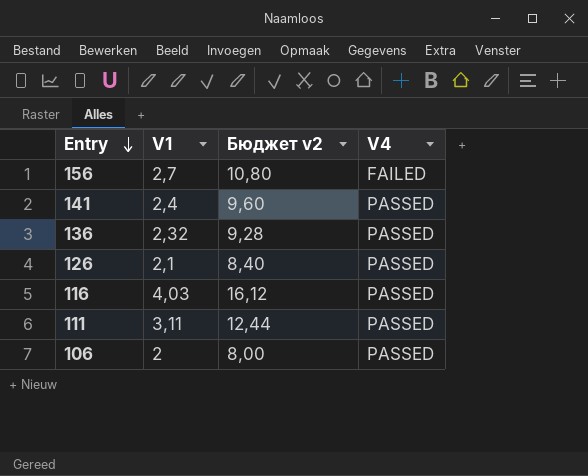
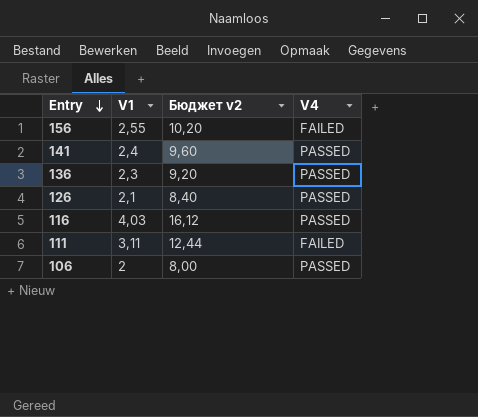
156 | V1: 2,7 -> 2,55
156 | Бюджет v2: 10,80 -> 10,20
136 | V1: 2,32 -> 2,3
136 | Бюджет v2: 9,28 -> 9,20
111 | V4: PASSED -> FAILED

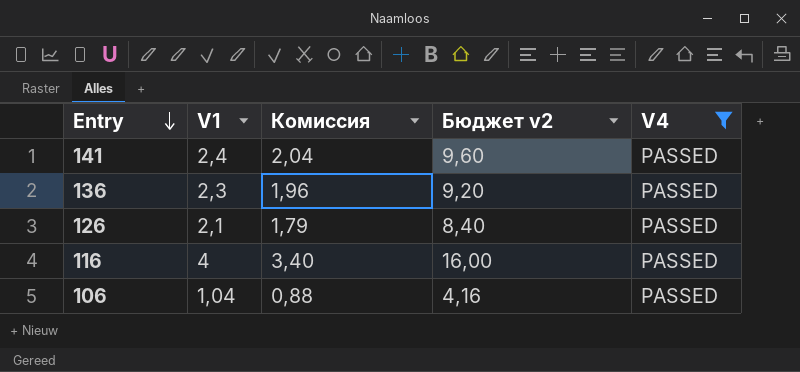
filter: none -> V4 = PASSED
column Комиссия | formula: none -> [V1] * 0,85
116 | V1: 4,03 -> 4
116 | Бюджет v2: 16,12 -> 16,00
106 | V1: 2 -> 1,04
106 | Бюджет v2: 8,00 -> 4,16

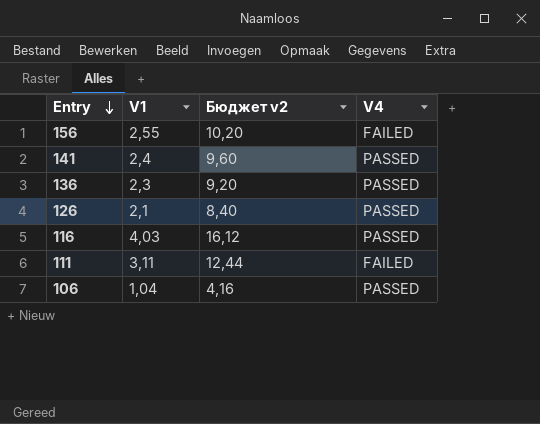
filter: V4 = PASSED -> none
column Комиссия | formula: [V1] * 0,85 -> none
116 | V1: 4 -> 4,03
116 | Бюджет v2: 16,00 -> 16,12

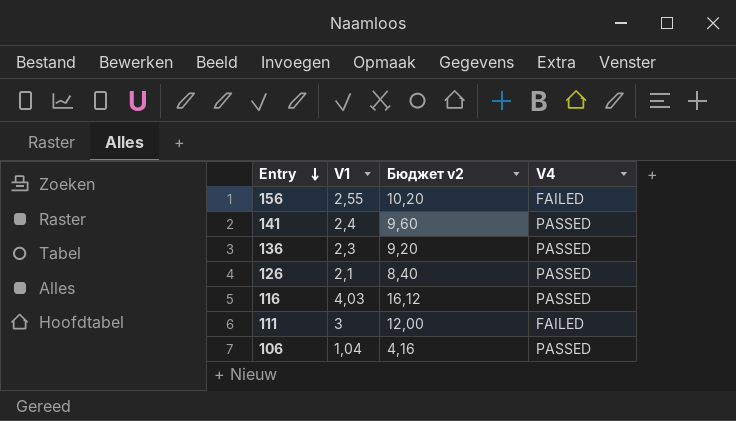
111 | V1: 3,11 -> 3
111 | Бюджет v2: 12,44 -> 12,00

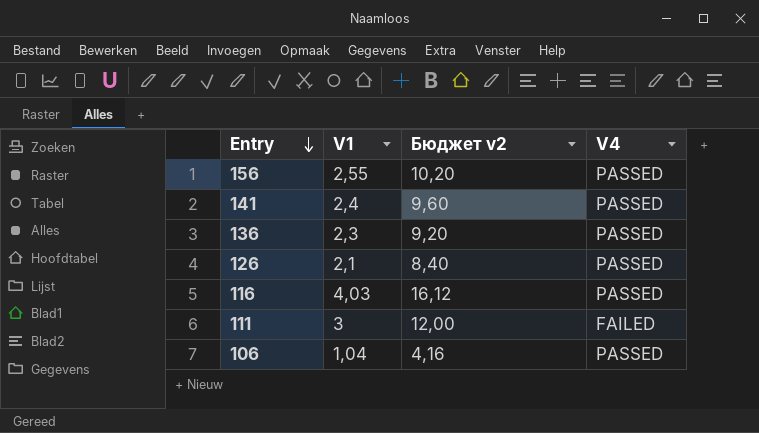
156 | V4: FAILED -> PASSED

